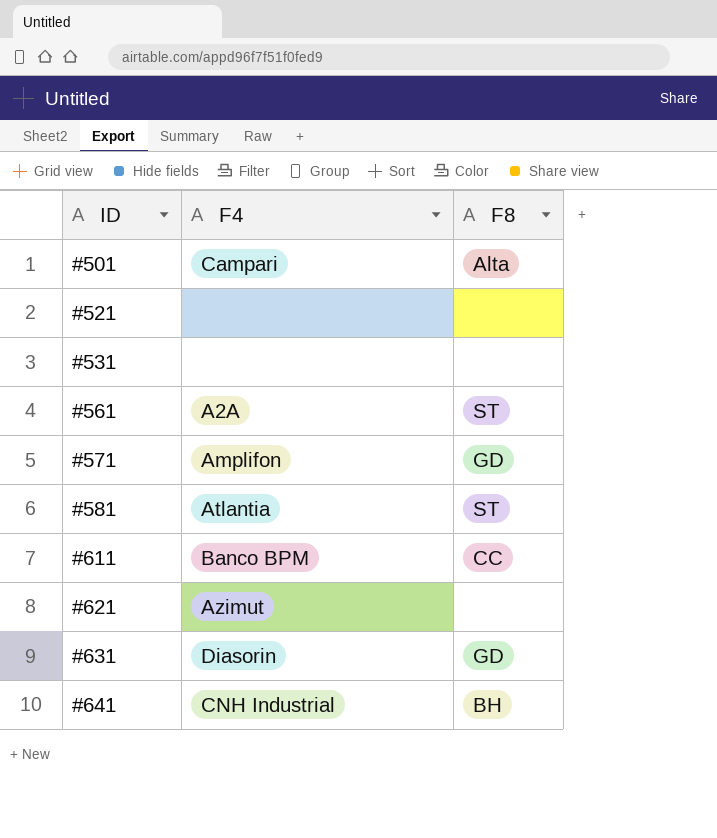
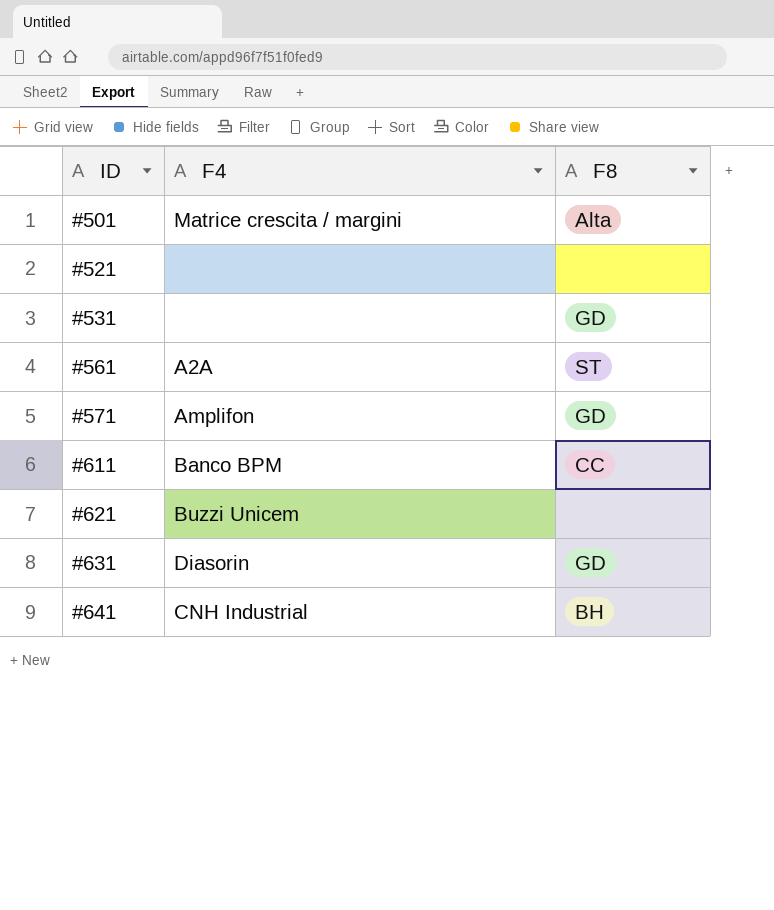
row #581: Atlantia | ST -> none
#501 | F4: Campari -> Matrice crescita / margini
#531 | F8: none -> GD
#621 | F4: Azimut -> Buzzi Unicem

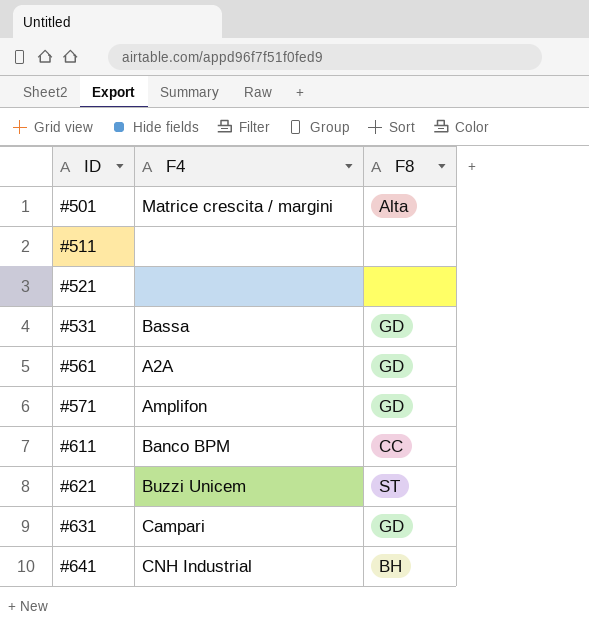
row #511: none -> none | none
#531 | F4: none -> Bassa
#561 | F8: ST -> GD
#621 | F8: none -> ST
#631 | F4: Diasorin -> Campari

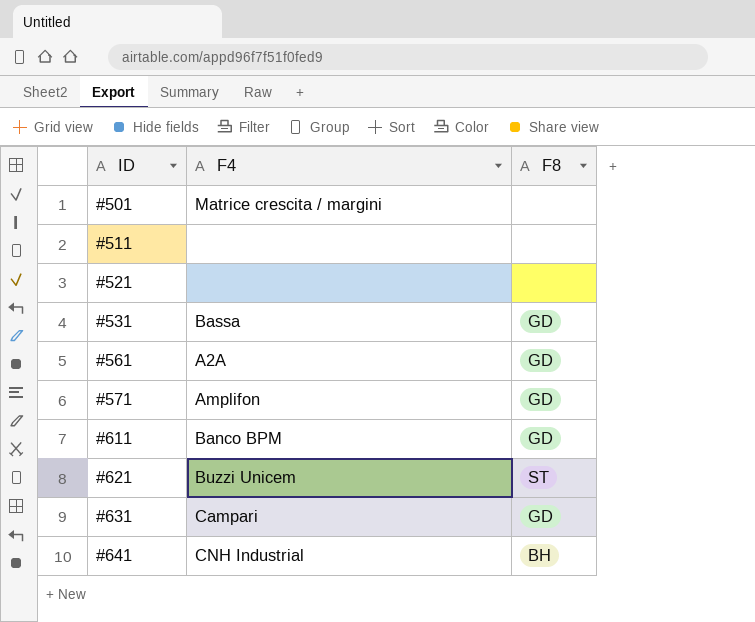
#501 | F8: Alta -> none
#611 | F8: CC -> GD

